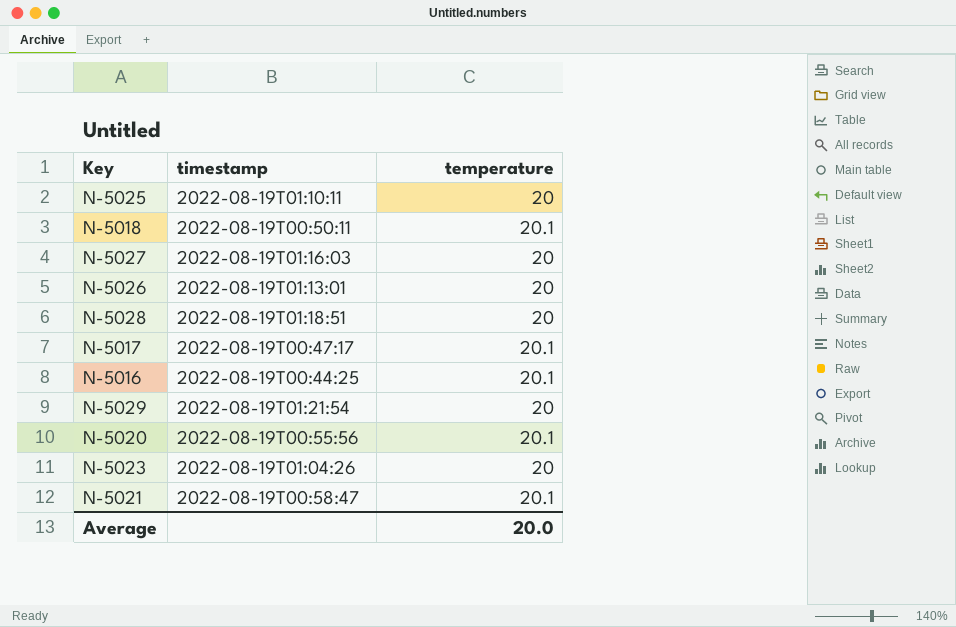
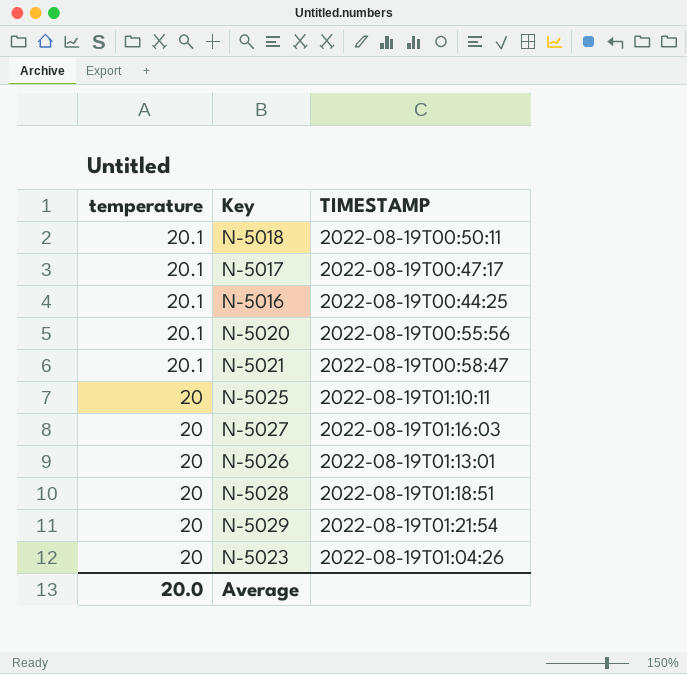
row order: none -> temperature descending
column temperature | position: 3 -> 1
column name: timestamp -> TIMESTAMP

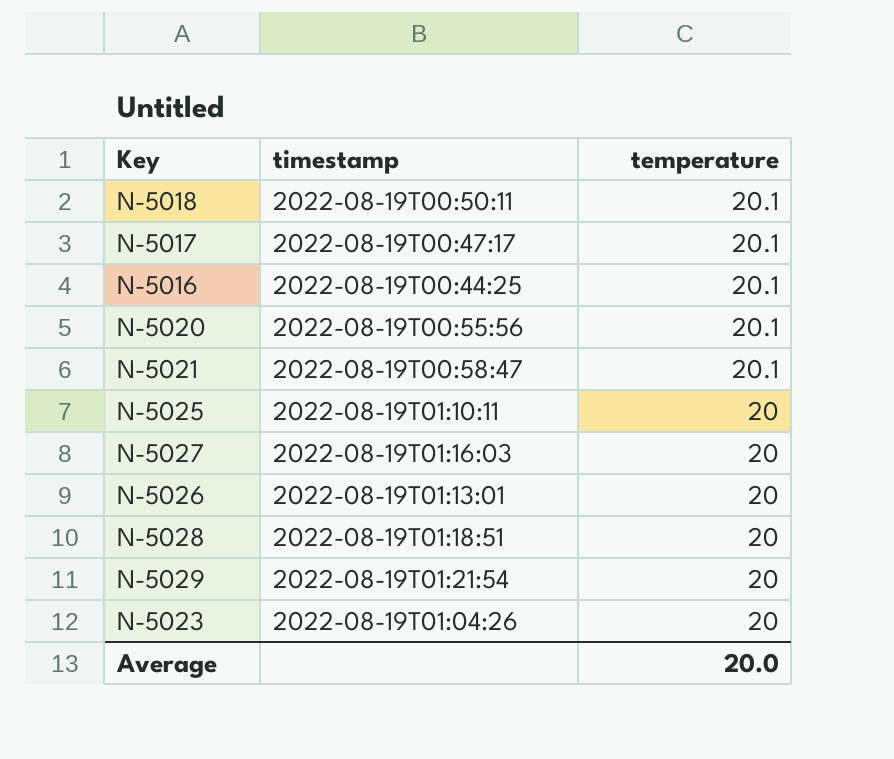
column name: TIMESTAMP -> timestamp
column temperature | position: 1 -> 3

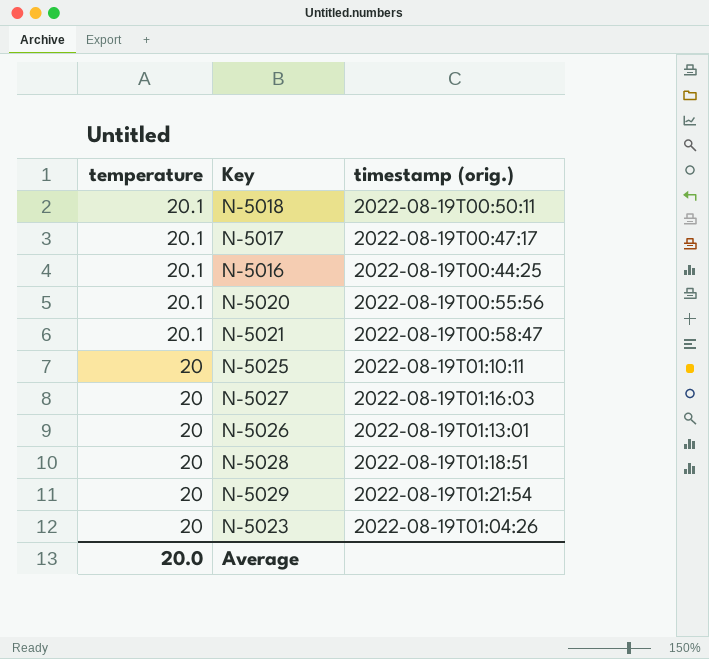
column temperature | position: 3 -> 1
column name: timestamp -> timestamp (orig.)

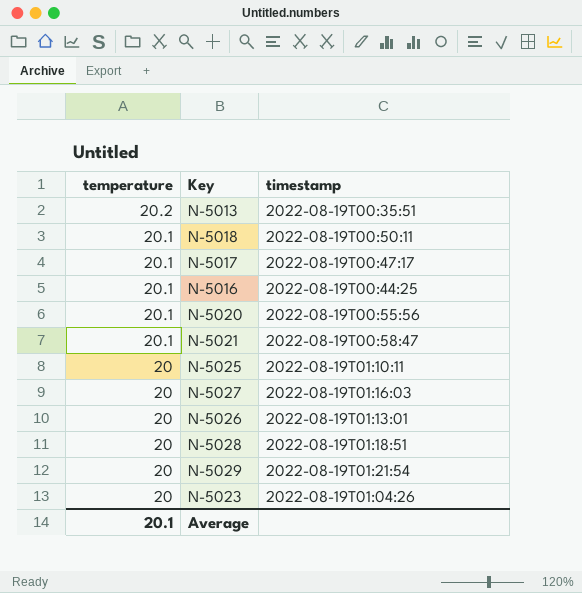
column name: timestamp (orig.) -> timestamp
row N-5013: none -> 20.2 | 2022-08-19T00:35:51
Average | temperature: 20.0 -> 20.1

